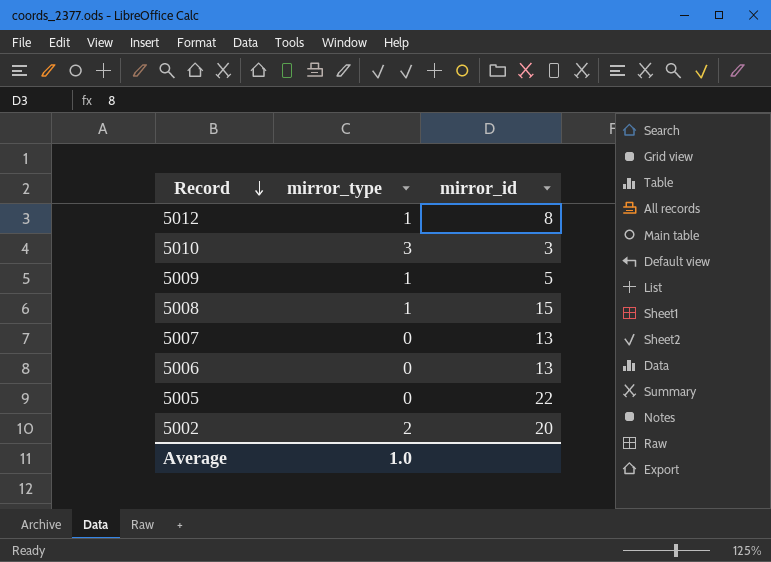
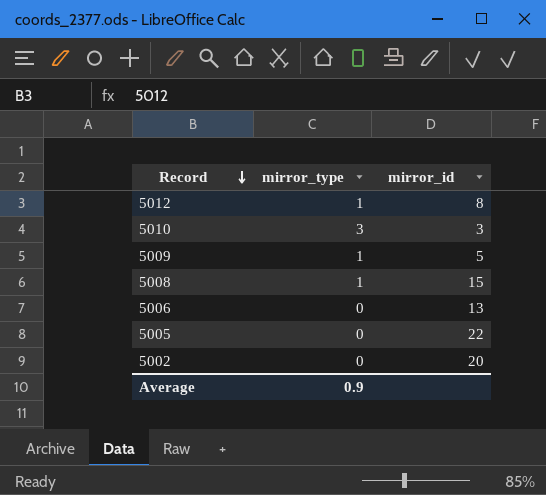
row 5007: 0 | 13 -> none
5002 | mirror_type: 2 -> 0
Average | mirror_type: 1.0 -> 0.9

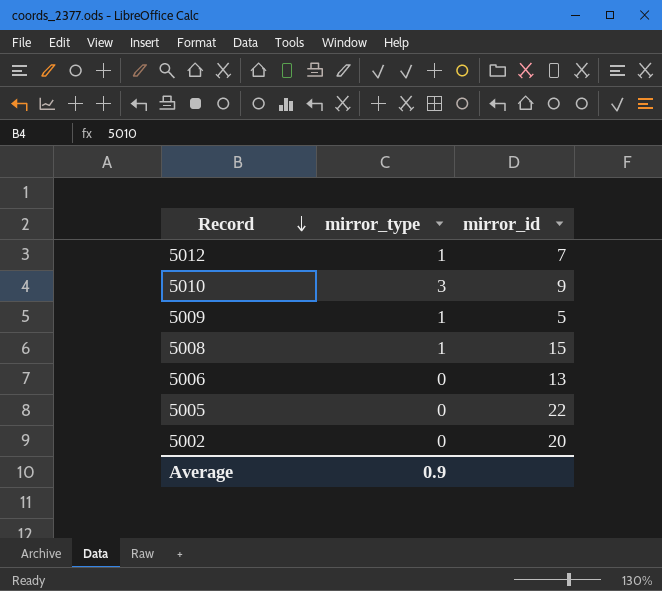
5012 | mirror_id: 8 -> 7
5010 | mirror_id: 3 -> 9

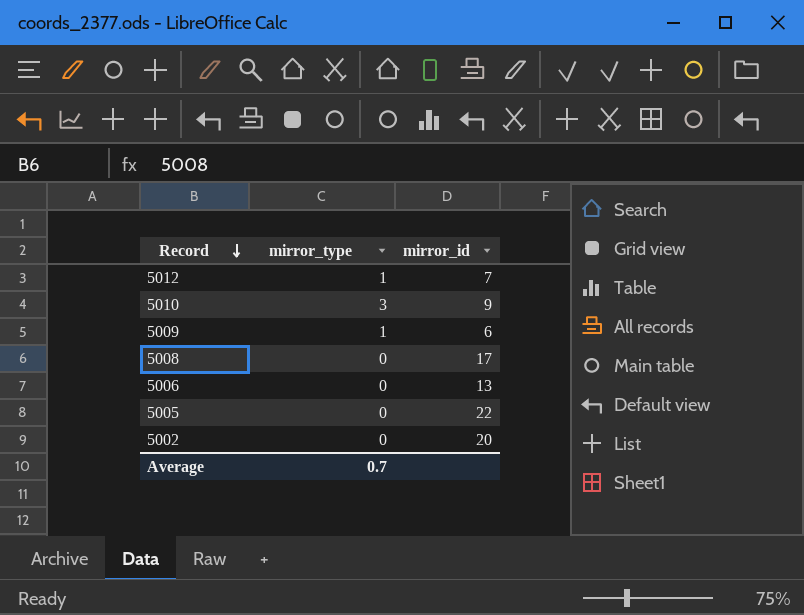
5009 | mirror_id: 5 -> 6
5008 | mirror_type: 1 -> 0
5008 | mirror_id: 15 -> 17
Average | mirror_type: 0.9 -> 0.7

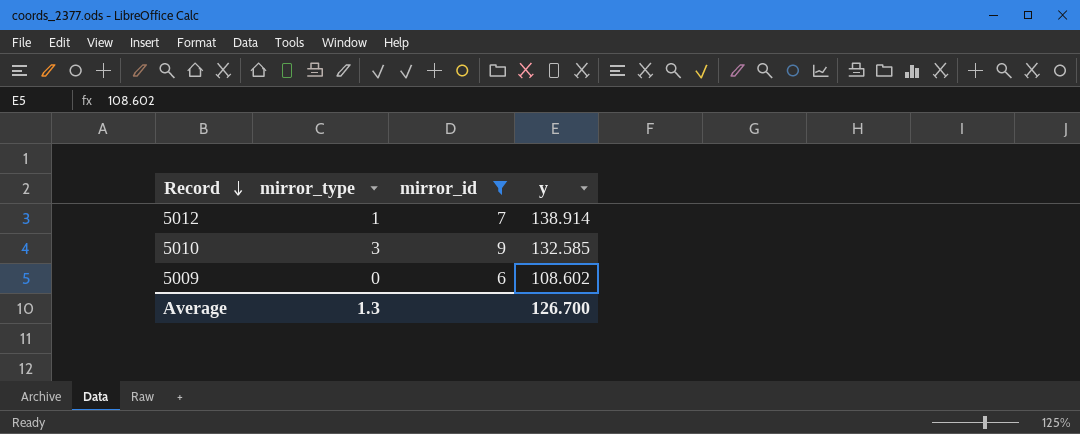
filter: none -> mirror_id <= 9
column y | position: none -> 4
5009 | mirror_type: 1 -> 0
Average | mirror_type: 0.7 -> 1.3

